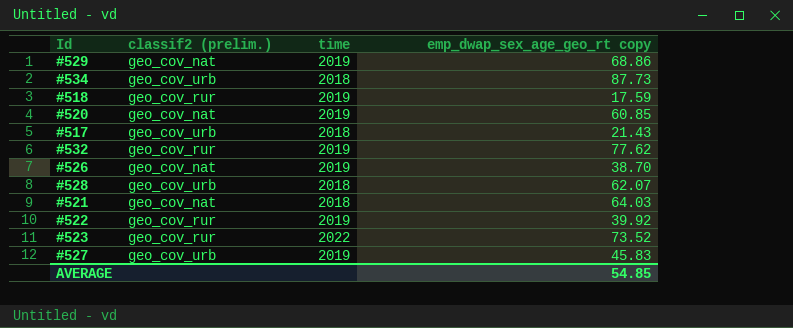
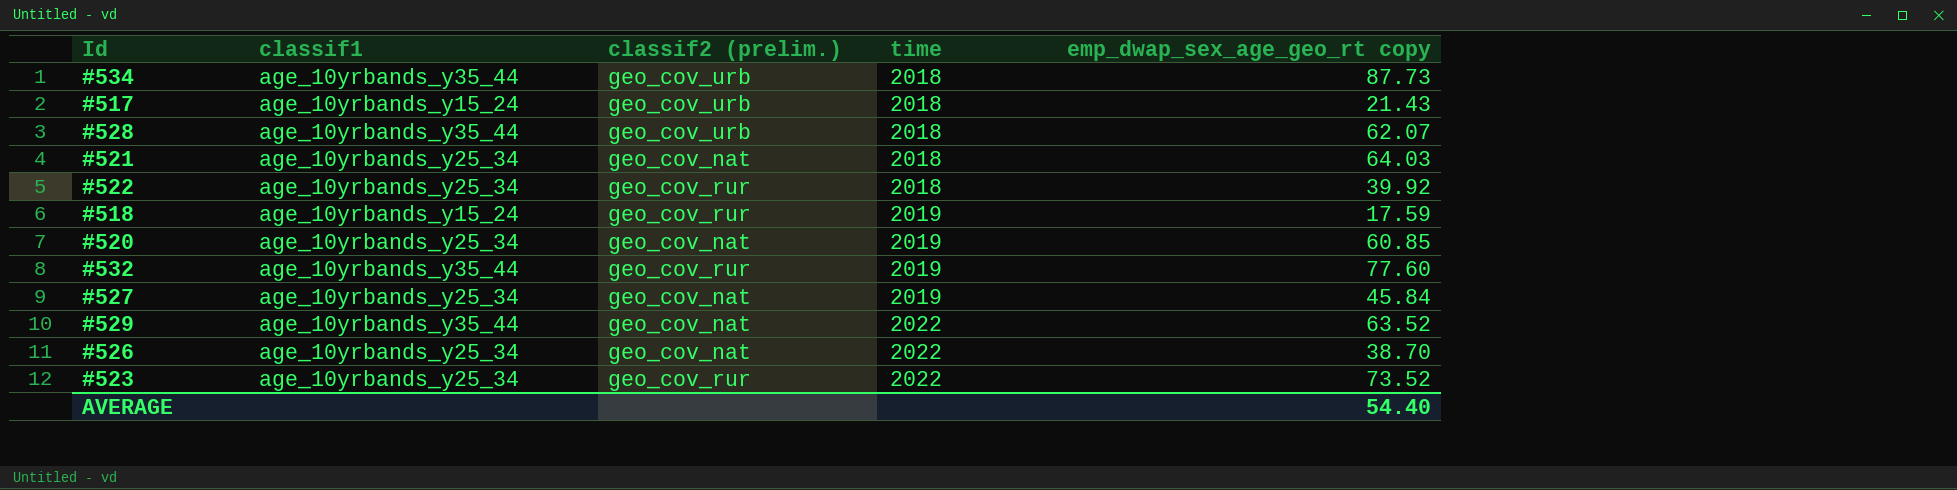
row order: none -> time ascending
column classif1 | position: none -> 2
#522 | time: 2019 -> 2018
#532 | emp_dwap_sex_age_geo_rt copy: 77.62 -> 77.60
#527 | classif2 (prelim.): geo_cov_urb -> geo_cov_nat
#527 | emp_dwap_sex_age_geo_rt copy: 45.83 -> 45.84
#529 | time: 2019 -> 2022
#529 | emp_dwap_sex_age_geo_rt copy: 68.86 -> 63.52
#526 | time: 2019 -> 2022
AVERAGE | emp_dwap_sex_age_geo_rt copy: 54.85 -> 54.40

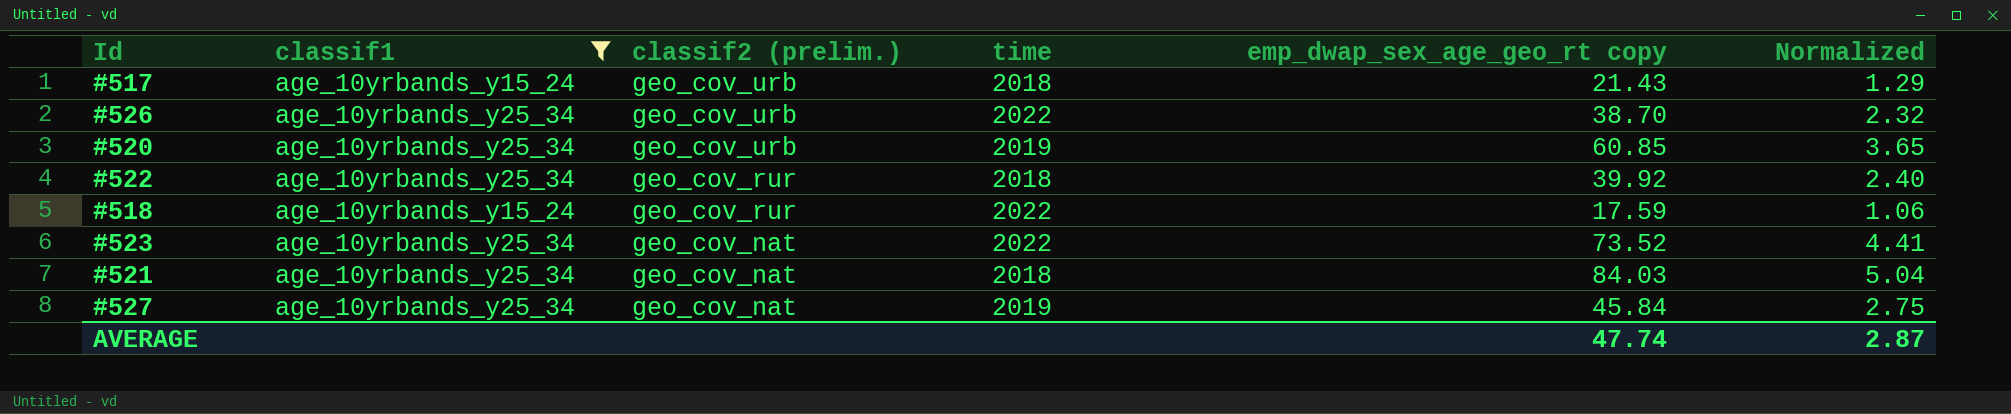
filter: none -> classif1 != age_10yrbands_y35_44
row order: time ascending -> classif2 (prelim.) descending
column Normalized | formula: none -> [emp_dwap_sex_age_geo_rt copy] * 0.06
#526 | classif2 (prelim.): geo_cov_nat -> geo_cov_urb
#520 | classif2 (prelim.): geo_cov_nat -> geo_cov_urb
#518 | time: 2019 -> 2022
#523 | classif2 (prelim.): geo_cov_rur -> geo_cov_nat
#521 | emp_dwap_sex_age_geo_rt copy: 64.03 -> 84.03
AVERAGE | emp_dwap_sex_age_geo_rt copy: 54.40 -> 47.74

